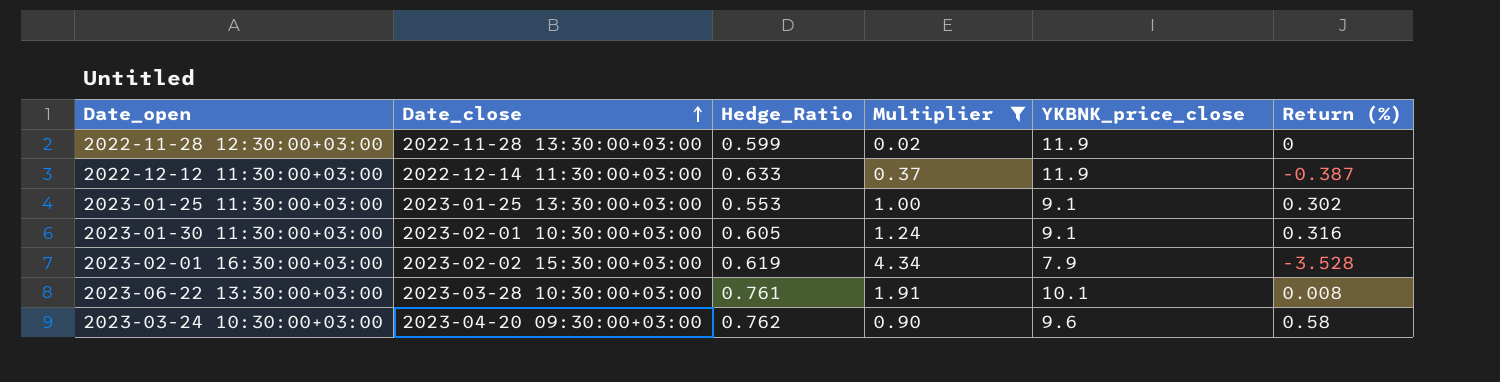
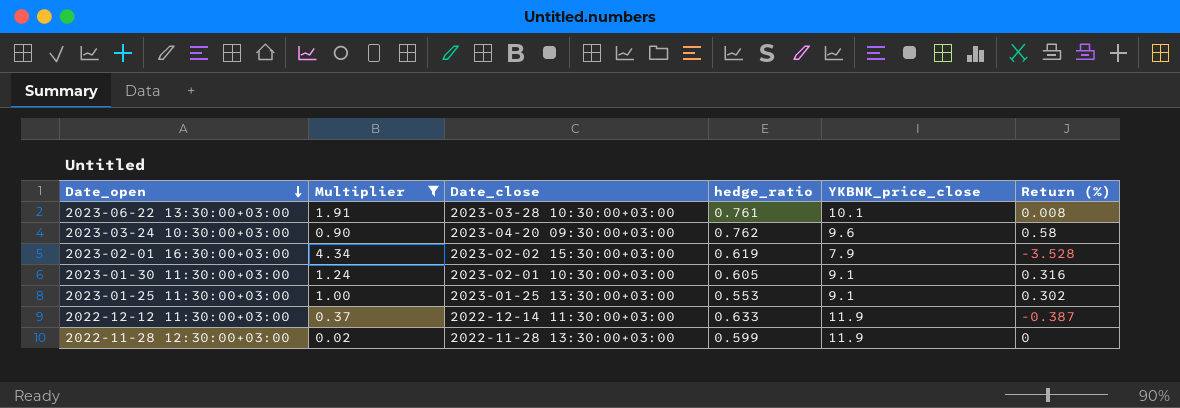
row order: Date_close ascending -> Date_open descending
column Multiplier | position: 4 -> 2
column name: Hedge_Ratio -> hedge_ratio

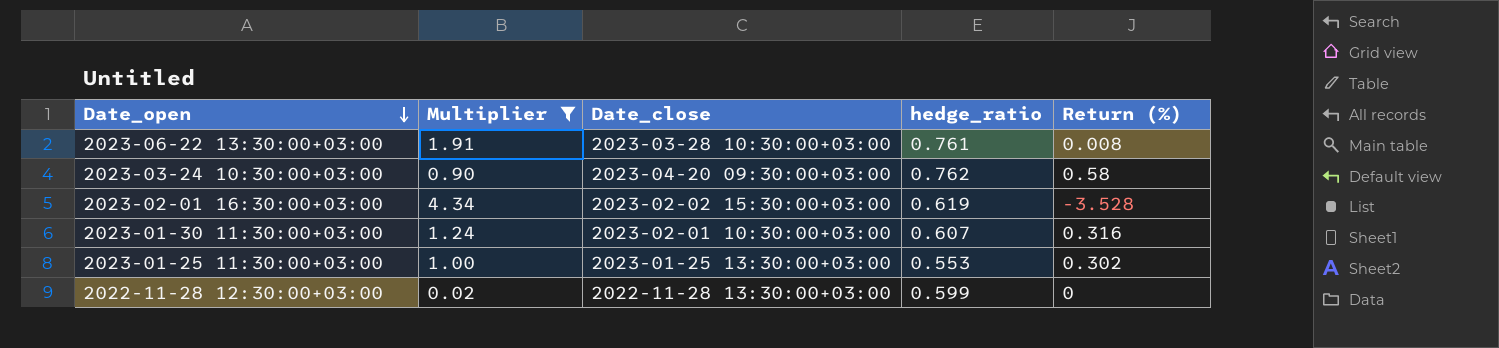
column YKBNK_price_close | position: 5 -> none
row 2022-12-12 11:30:00+03:00: 0.37 | 2022-12-14 11:30:00+03:00 | 0.633 | 11.9 | -0.387 -> none
2023-01-30 11:30:00+03:00 | hedge_ratio: 0.605 -> 0.607

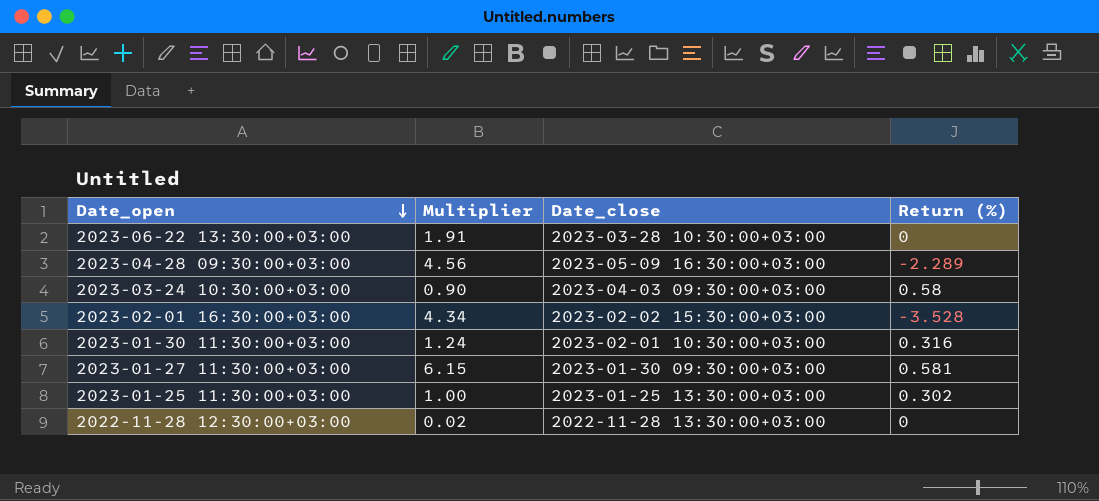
filter: Multiplier <= 4.34 -> none
column hedge_ratio | position: 4 -> none
2023-06-22 13:30:00+03:00 | Return (%): 0.008 -> 0
2023-03-24 10:30:00+03:00 | Date_close: 2023-04-20 09:30:00+03:00 -> 2023-04-03 09:30:00+03:00

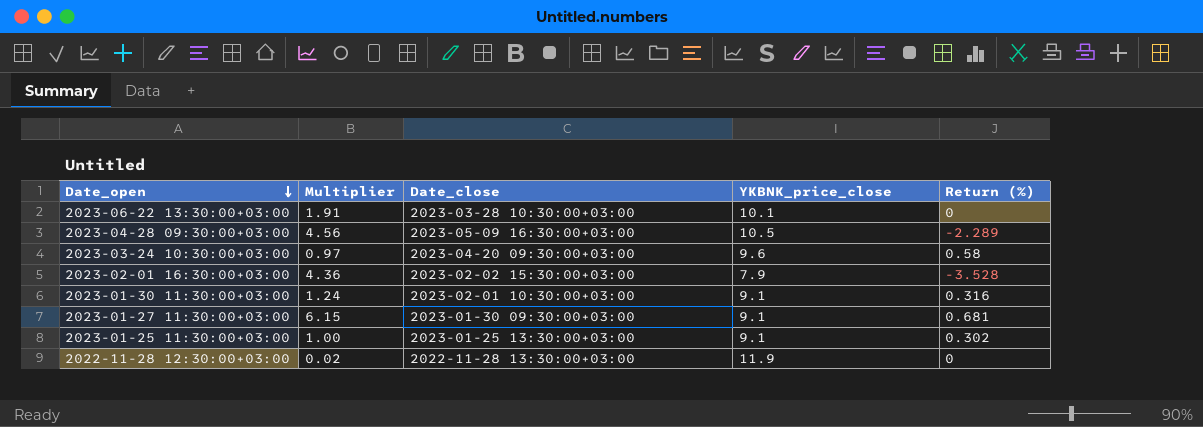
column YKBNK_price_close | position: none -> 4
2023-03-24 10:30:00+03:00 | Multiplier: 0.90 -> 0.97
2023-03-24 10:30:00+03:00 | Date_close: 2023-04-03 09:30:00+03:00 -> 2023-04-20 09:30:00+03:00
2023-02-01 16:30:00+03:00 | Multiplier: 4.34 -> 4.36
2023-01-27 11:30:00+03:00 | Return (%): 0.581 -> 0.681

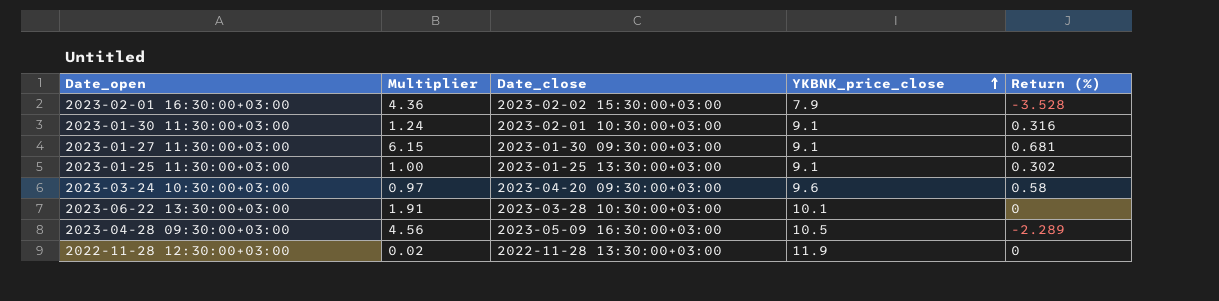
row order: Date_open descending -> YKBNK_price_close ascending

